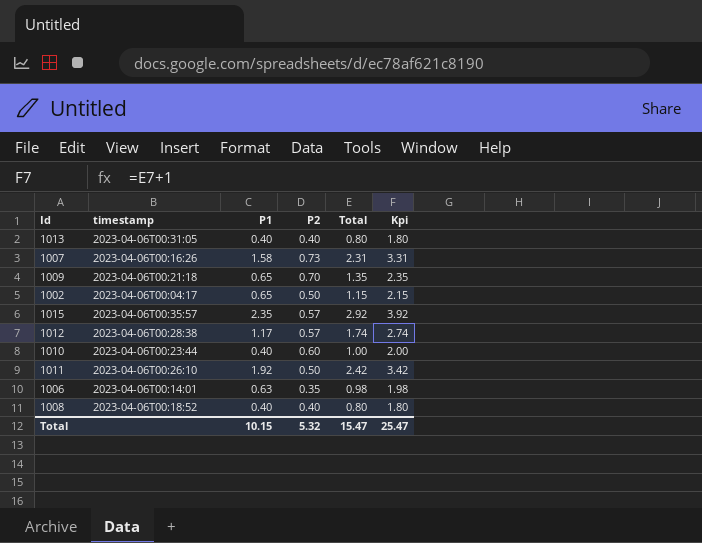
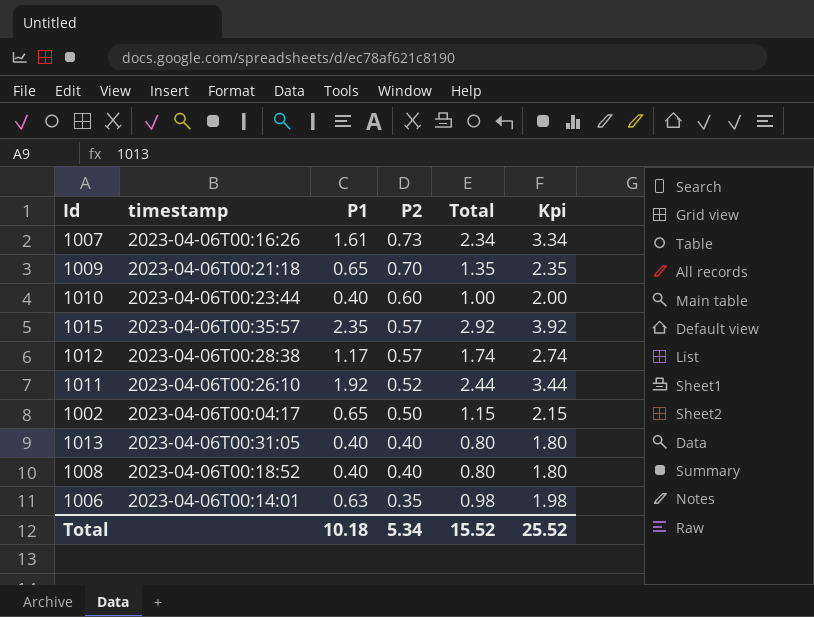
row order: none -> P2 descending
1007 | P1: 1.58 -> 1.61
1007 | Total: 2.31 -> 2.34
1007 | Kpi: 3.31 -> 3.34
1011 | P2: 0.50 -> 0.52
1011 | Total: 2.42 -> 2.44
1011 | Kpi: 3.42 -> 3.44
Total | P1: 10.15 -> 10.18
Total | P2: 5.32 -> 5.34
Total | Total: 15.47 -> 15.52
Total | Kpi: 25.47 -> 25.52

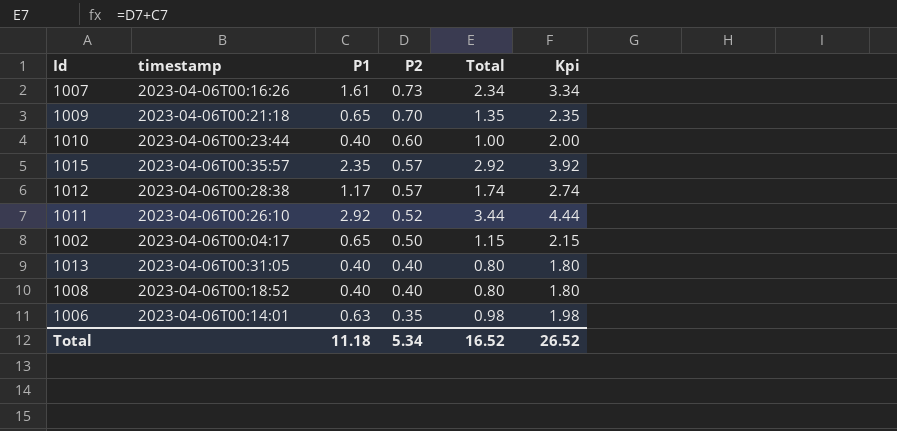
1011 | P1: 1.92 -> 2.92
1011 | Total: 2.44 -> 3.44
1011 | Kpi: 3.44 -> 4.44
Total | P1: 10.18 -> 11.18
Total | Total: 15.52 -> 16.52
Total | Kpi: 25.52 -> 26.52

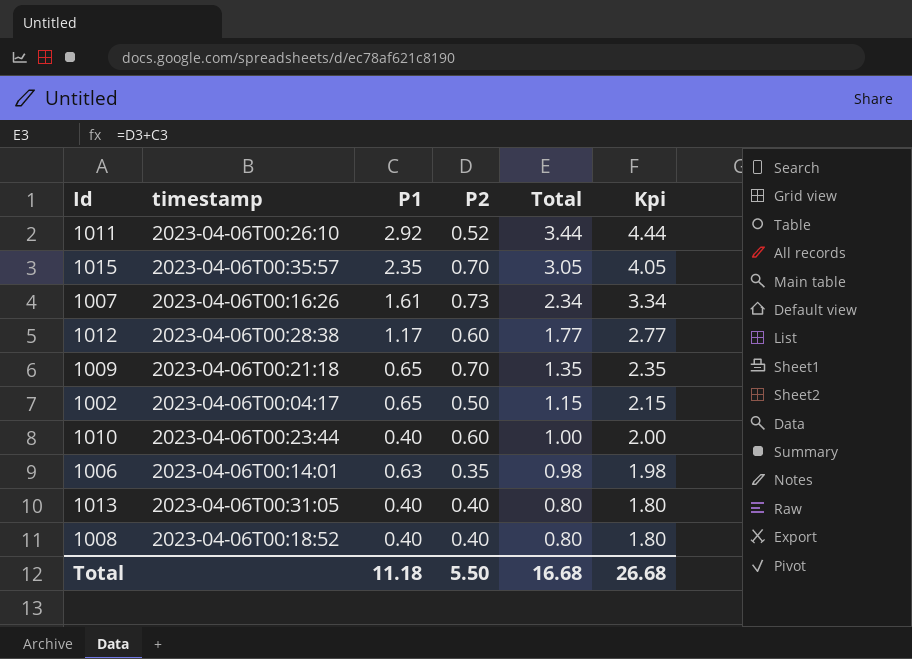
row order: P2 descending -> Total descending
1015 | P2: 0.57 -> 0.70
1015 | Total: 2.92 -> 3.05
1015 | Kpi: 3.92 -> 4.05
1012 | P2: 0.57 -> 0.60
1012 | Total: 1.74 -> 1.77
1012 | Kpi: 2.74 -> 2.77
Total | P2: 5.34 -> 5.50
Total | Total: 16.52 -> 16.68
Total | Kpi: 26.52 -> 26.68

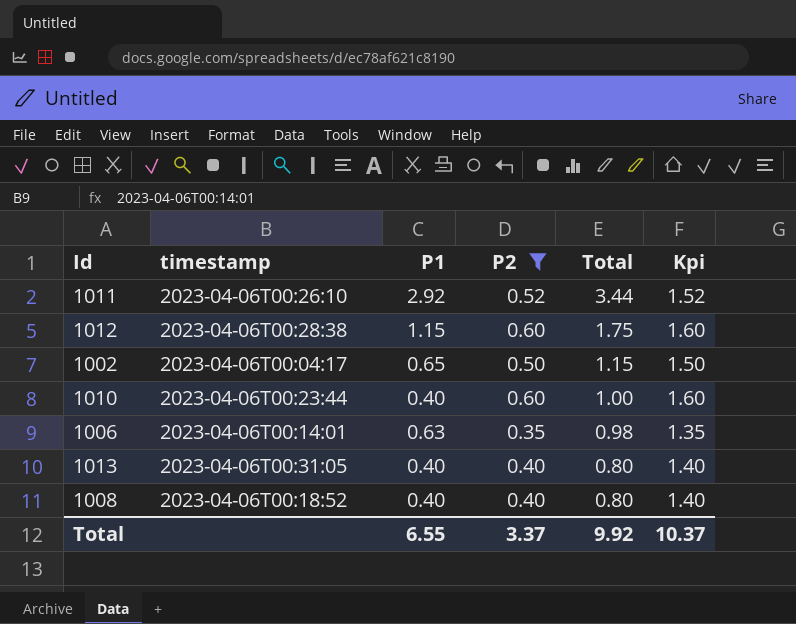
filter: none -> P2 <= 0.60
column Kpi | formula: [Total] + 1 -> [P2] + 1
1012 | P1: 1.17 -> 1.15
1012 | Total: 1.77 -> 1.75
Total | P1: 11.18 -> 6.55
Total | P2: 5.50 -> 3.37
Total | Total: 16.68 -> 9.92
Total | Kpi: 26.68 -> 10.37

